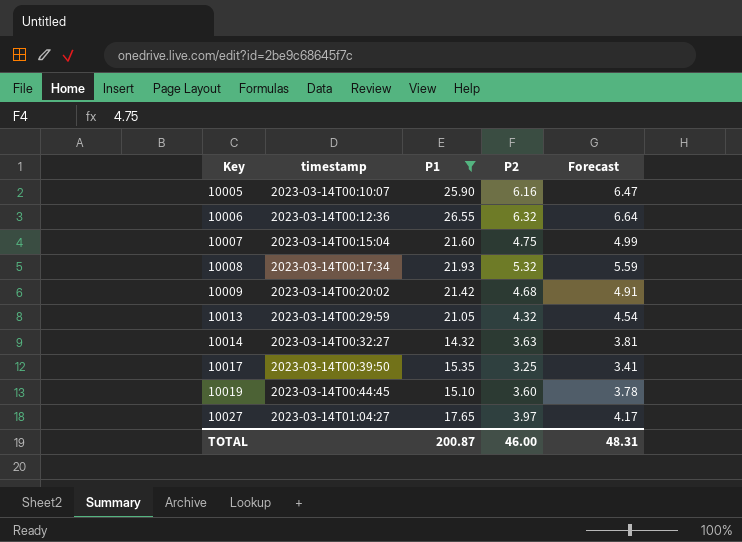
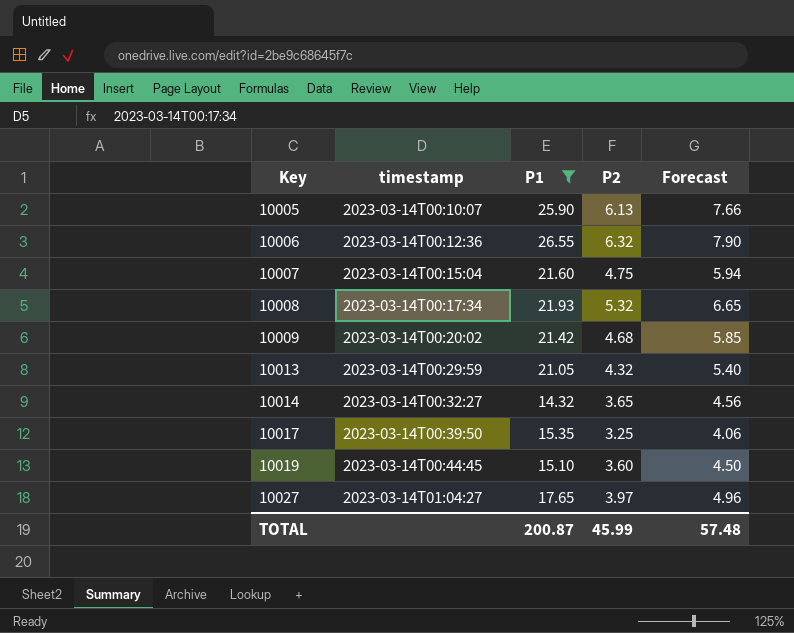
column Forecast | formula: [P2] * 1.05 -> [P2] * 1.25
10005 | P2: 6.16 -> 6.13
10014 | P2: 3.63 -> 3.65
TOTAL | P2: 46.00 -> 45.99
TOTAL | Forecast: 48.31 -> 57.48

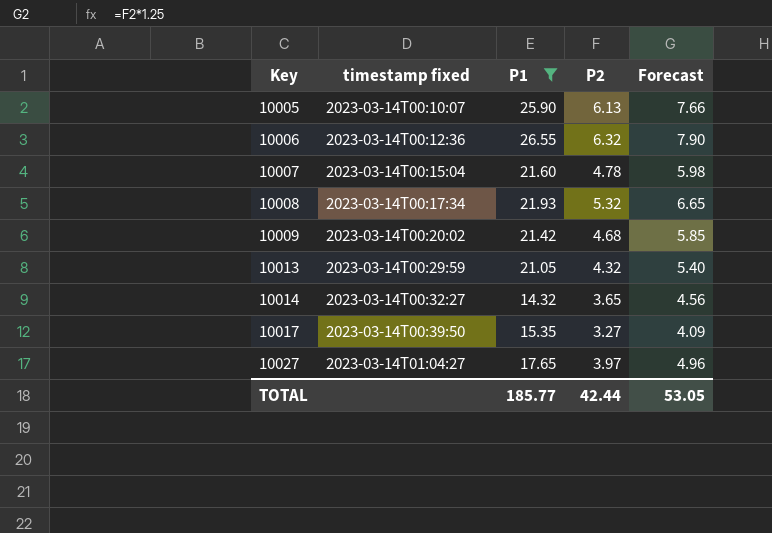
column name: timestamp -> timestamp fixed
row 10019: 2023-03-14T00:44:45 | 15.10 | 3.60 | 4.50 -> none
10007 | P2: 4.75 -> 4.78
10007 | Forecast: 5.94 -> 5.98
10017 | P2: 3.25 -> 3.27
10017 | Forecast: 4.06 -> 4.09
TOTAL | P1: 200.87 -> 185.77
TOTAL | P2: 45.99 -> 42.44
TOTAL | Forecast: 57.48 -> 53.05

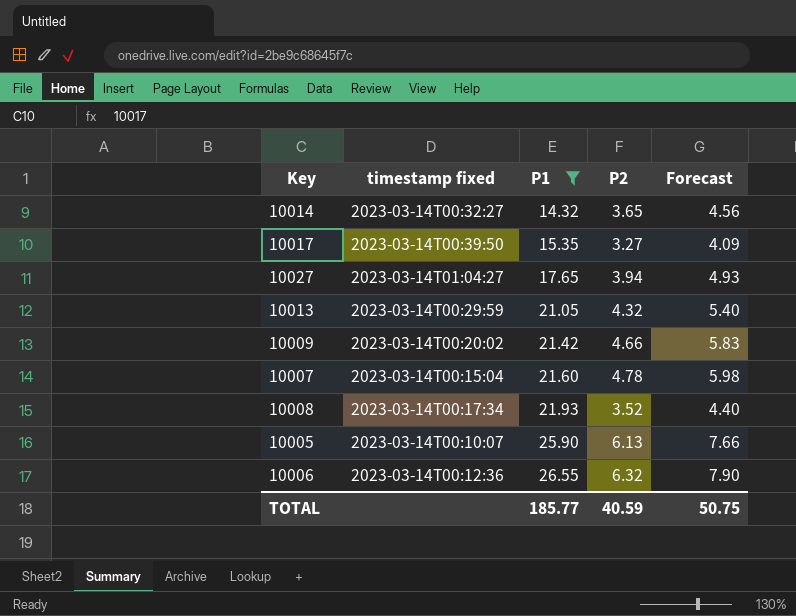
row order: Key ascending -> P1 ascending
10027 | P2: 3.97 -> 3.94
10027 | Forecast: 4.96 -> 4.93
10009 | P2: 4.68 -> 4.66
10009 | Forecast: 5.85 -> 5.83
10008 | P2: 5.32 -> 3.52
10008 | Forecast: 6.65 -> 4.40
TOTAL | P2: 42.44 -> 40.59
TOTAL | Forecast: 53.05 -> 50.75

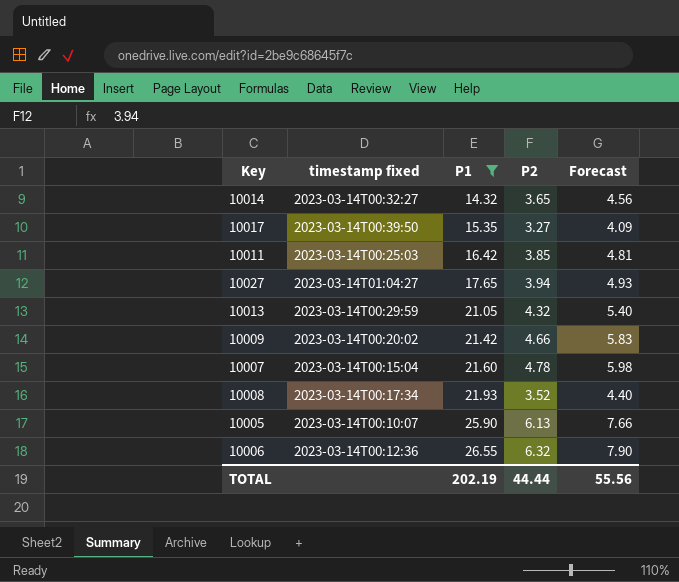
row 10011: none -> 2023-03-14T00:25:03 | 16.42 | 3.85 | 4.81
TOTAL | P1: 185.77 -> 202.19
TOTAL | P2: 40.59 -> 44.44
TOTAL | Forecast: 50.75 -> 55.56

